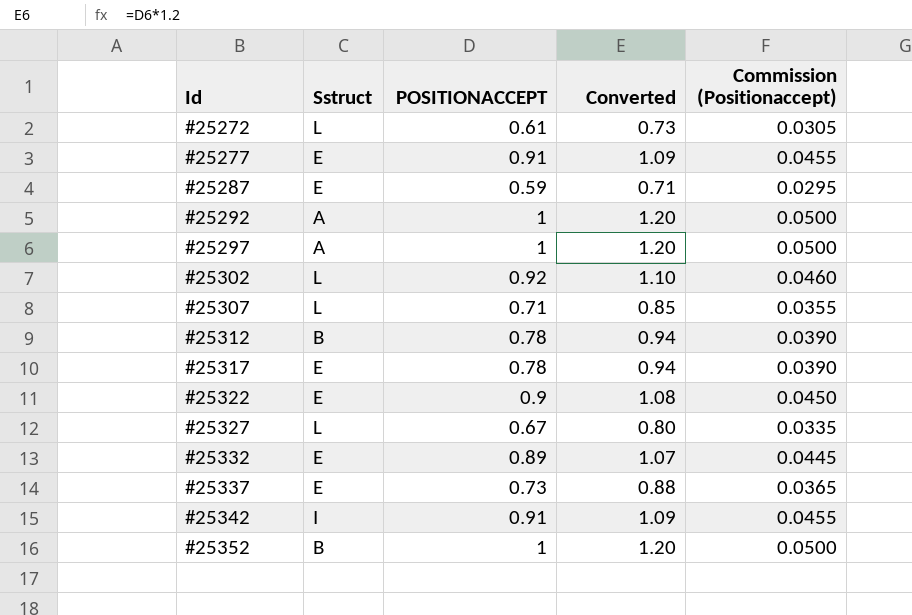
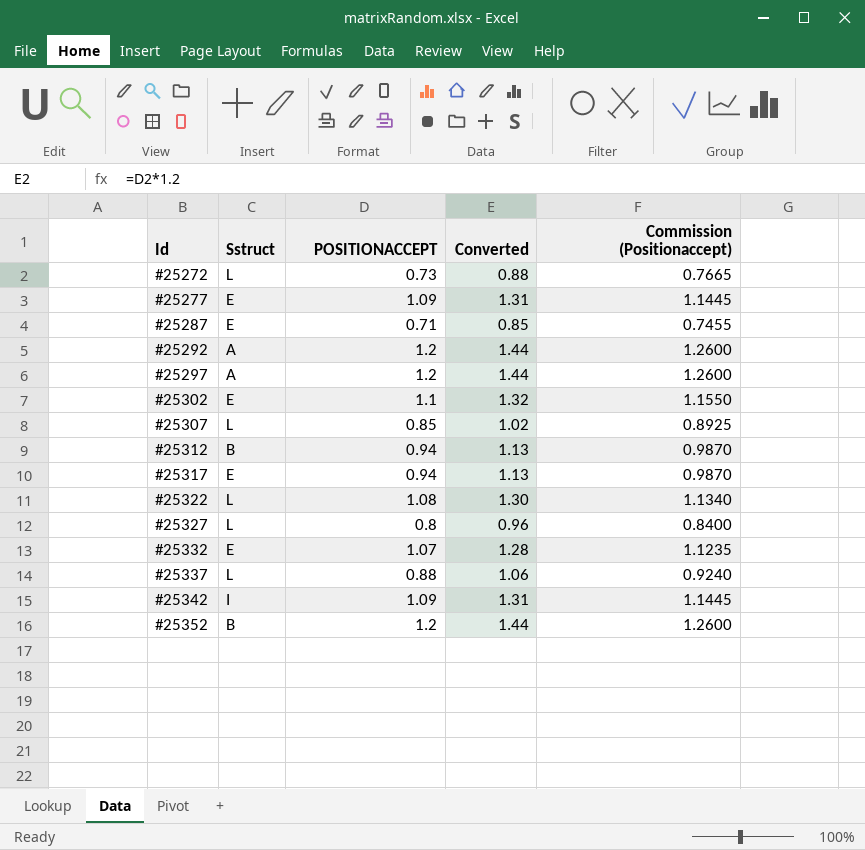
column Commission (Positionaccept) | formula: [POSITIONACCEPT] * 0.05 -> [POSITIONACCEPT] * 1.05
#25272 | POSITIONACCEPT: 0.61 -> 0.73
#25272 | Converted: 0.73 -> 0.88
#25277 | POSITIONACCEPT: 0.91 -> 1.09
#25277 | Converted: 1.09 -> 1.31
#25287 | POSITIONACCEPT: 0.59 -> 0.71
#25287 | Converted: 0.71 -> 0.85
#25292 | POSITIONACCEPT: 1 -> 1.2
#25292 | Converted: 1.20 -> 1.44
#25297 | POSITIONACCEPT: 1 -> 1.2
#25297 | Converted: 1.20 -> 1.44
#25302 | Sstruct: L -> E
#25302 | POSITIONACCEPT: 0.92 -> 1.1
#25302 | Converted: 1.10 -> 1.32
#25307 | POSITIONACCEPT: 0.71 -> 0.85
#25307 | Converted: 0.85 -> 1.02
#25312 | POSITIONACCEPT: 0.78 -> 0.94
#25312 | Converted: 0.94 -> 1.13
#25317 | POSITIONACCEPT: 0.78 -> 0.94
#25317 | Converted: 0.94 -> 1.13
#25322 | Sstruct: E -> L
#25322 | POSITIONACCEPT: 0.9 -> 1.08
#25322 | Converted: 1.08 -> 1.30
#25327 | POSITIONACCEPT: 0.67 -> 0.8
#25327 | Converted: 0.80 -> 0.96
#25332 | POSITIONACCEPT: 0.89 -> 1.07
#25332 | Converted: 1.07 -> 1.28
#25337 | Sstruct: E -> L
#25337 | POSITIONACCEPT: 0.73 -> 0.88
#25337 | Converted: 0.88 -> 1.06
#25342 | POSITIONACCEPT: 0.91 -> 1.09
#25342 | Converted: 1.09 -> 1.31
#25352 | POSITIONACCEPT: 1 -> 1.2
#25352 | Converted: 1.20 -> 1.44

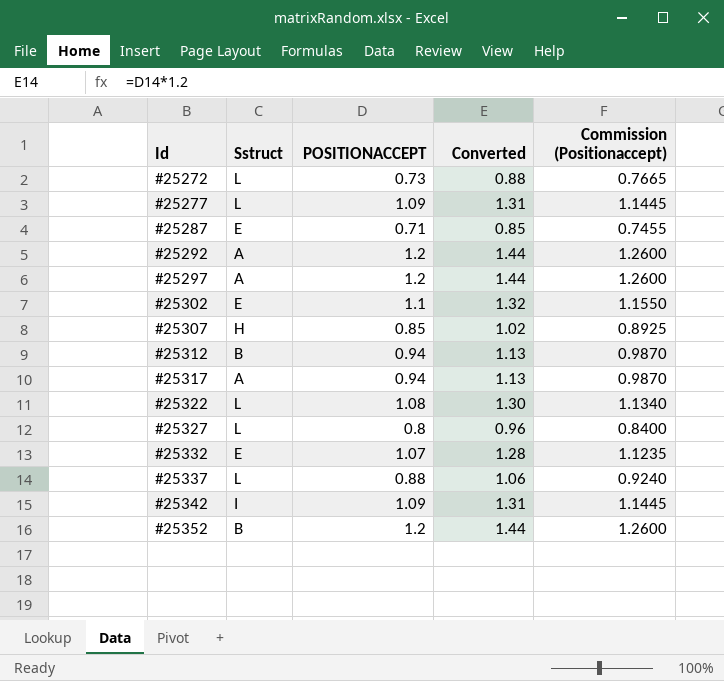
#25277 | Sstruct: E -> L
#25307 | Sstruct: L -> H
#25317 | Sstruct: E -> A

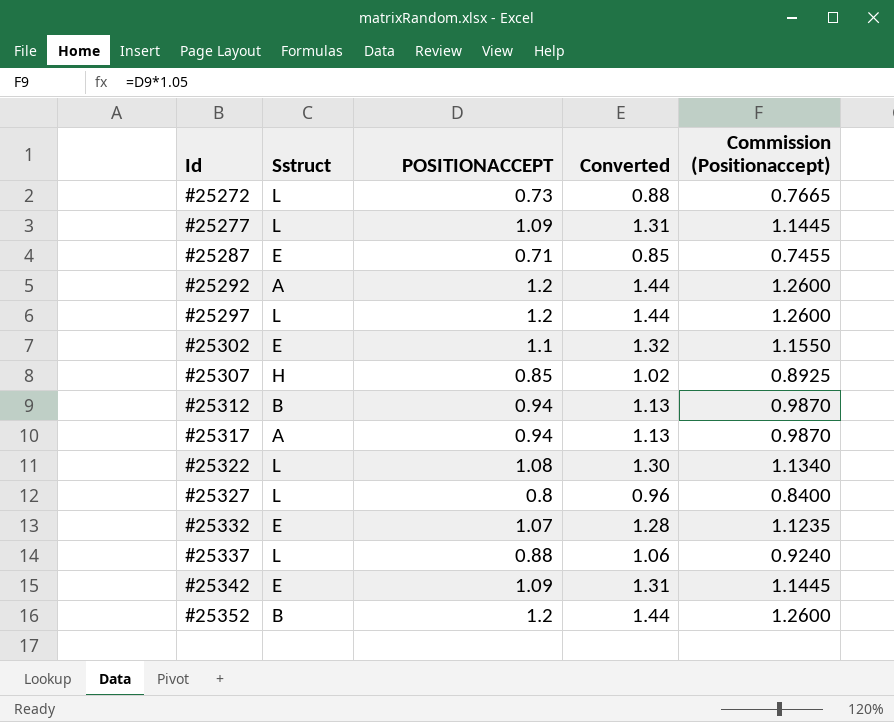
#25297 | Sstruct: A -> L
#25342 | Sstruct: I -> E

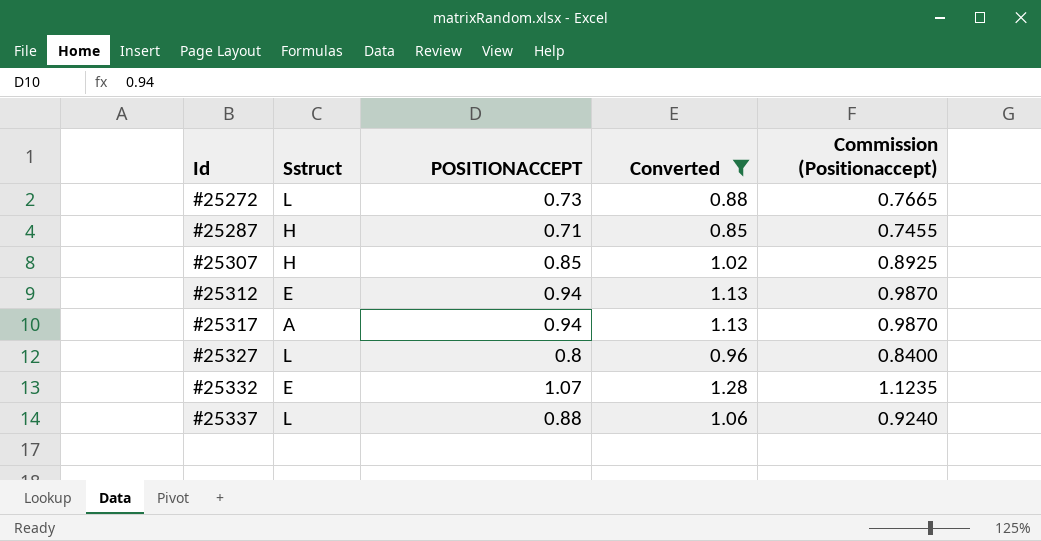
filter: none -> Converted <= 1.28
#25287 | Sstruct: E -> H
#25312 | Sstruct: B -> E

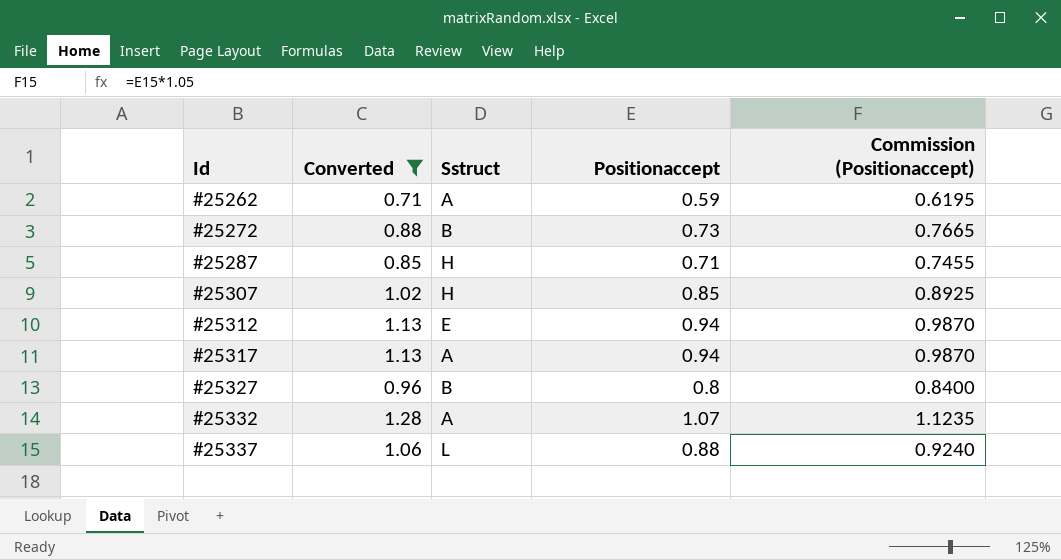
column Converted | position: 4 -> 2
column name: POSITIONACCEPT -> Positionaccept
row #25262: none -> 0.71 | A | 0.59 | 0.6195
#25272 | Sstruct: L -> B
#25327 | Sstruct: L -> B
#25332 | Sstruct: E -> A

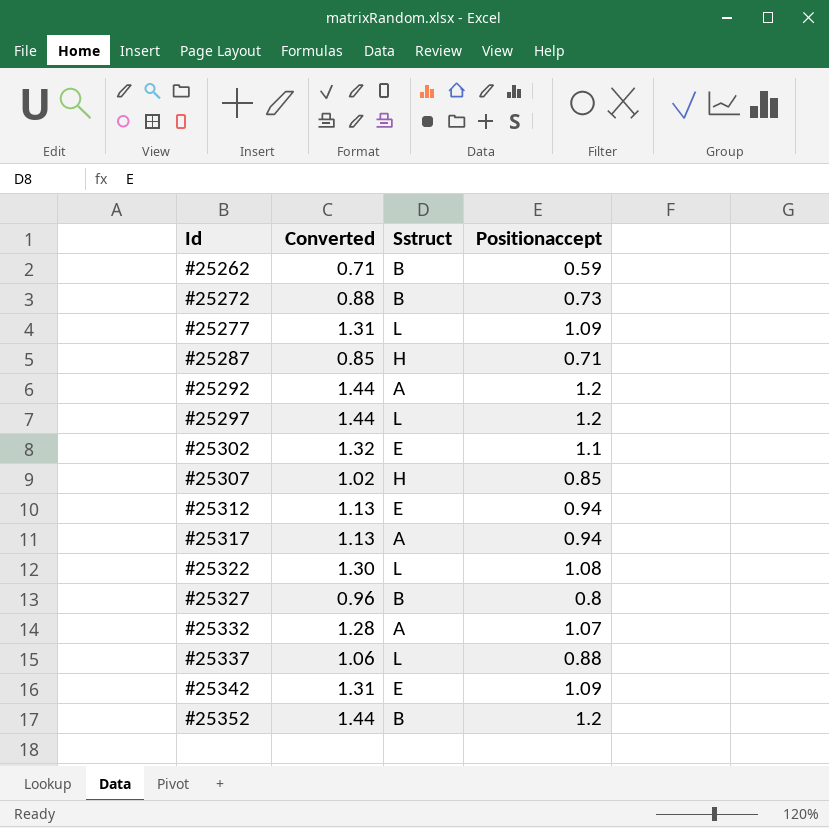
filter: Converted <= 1.28 -> none
column Commission (Positionaccept) | formula: [Positionaccept] * 1.05 -> none
#25262 | Sstruct: A -> B

